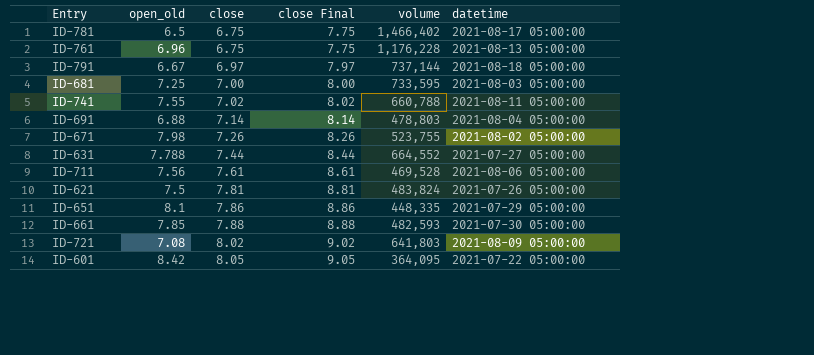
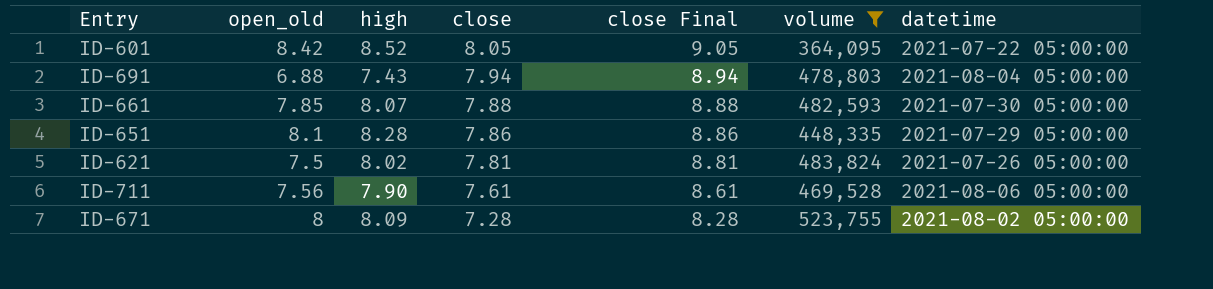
filter: none -> volume <= 523,755
row order: close ascending -> close descending
column high | position: none -> 3
ID-691 | close: 7.14 -> 7.94
ID-691 | close Final: 8.14 -> 8.94
ID-671 | open_old: 7.98 -> 8
ID-671 | close: 7.26 -> 7.28
ID-671 | close Final: 8.26 -> 8.28

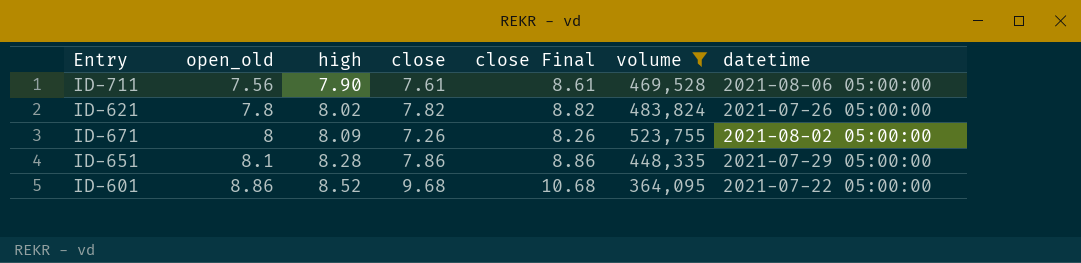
row order: close descending -> open_old ascending
row ID-691: 6.88 | 7.43 | 7.94 | 8.94 | 478,803 | 2021-08-04 05:00:00 -> none
row ID-661: 7.85 | 8.07 | 7.88 | 8.88 | 482,593 | 2021-07-30 05:00:00 -> none
ID-621 | open_old: 7.5 -> 7.8
ID-621 | close: 7.81 -> 7.82
ID-621 | close Final: 8.81 -> 8.82
ID-671 | close: 7.28 -> 7.26
ID-671 | close Final: 8.28 -> 8.26
ID-601 | open_old: 8.42 -> 8.86
ID-601 | close: 8.05 -> 9.68
ID-601 | close Final: 9.05 -> 10.68

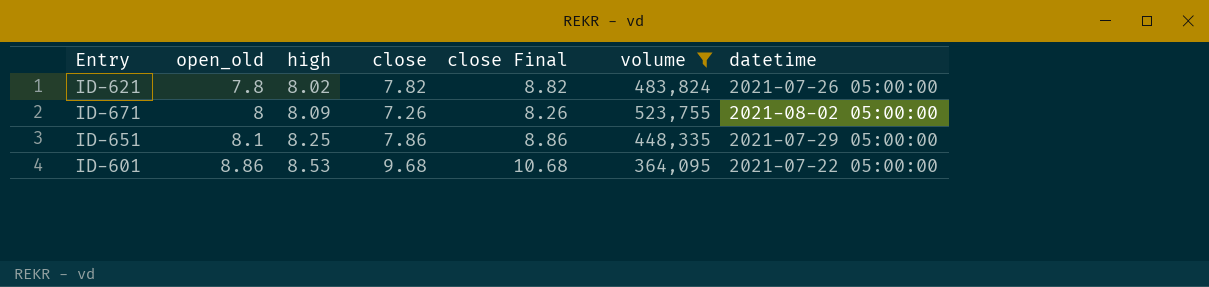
row ID-711: 7.56 | 7.90 | 7.61 | 8.61 | 469,528 | 2021-08-06 05:00:00 -> none
ID-651 | high: 8.28 -> 8.25
ID-601 | high: 8.52 -> 8.53

